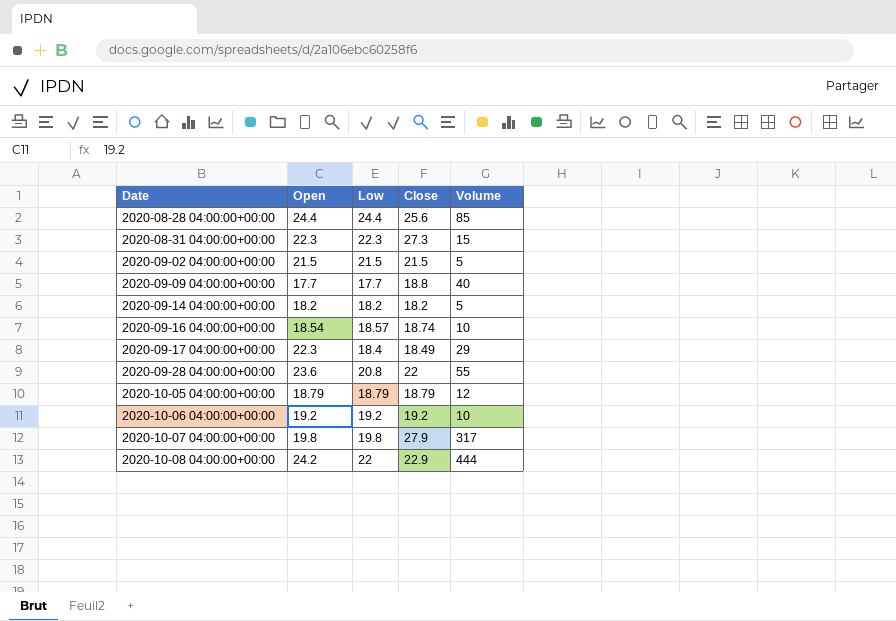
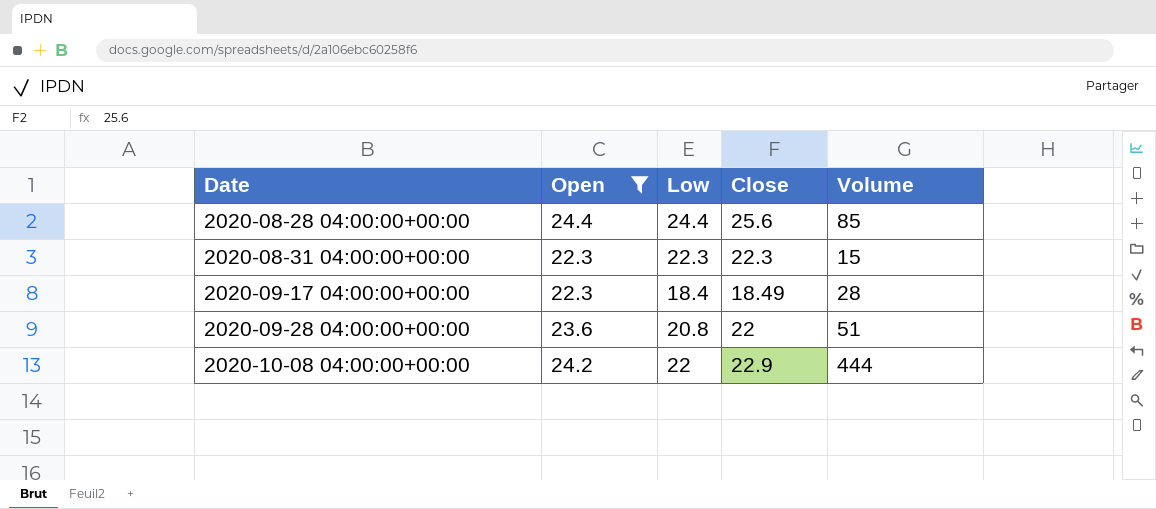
filter: none -> Open >= 22.3
2020-08-31 04:00:00+00:00 | Close: 27.3 -> 22.3
2020-09-17 04:00:00+00:00 | Volume: 29 -> 28
2020-09-28 04:00:00+00:00 | Volume: 55 -> 51

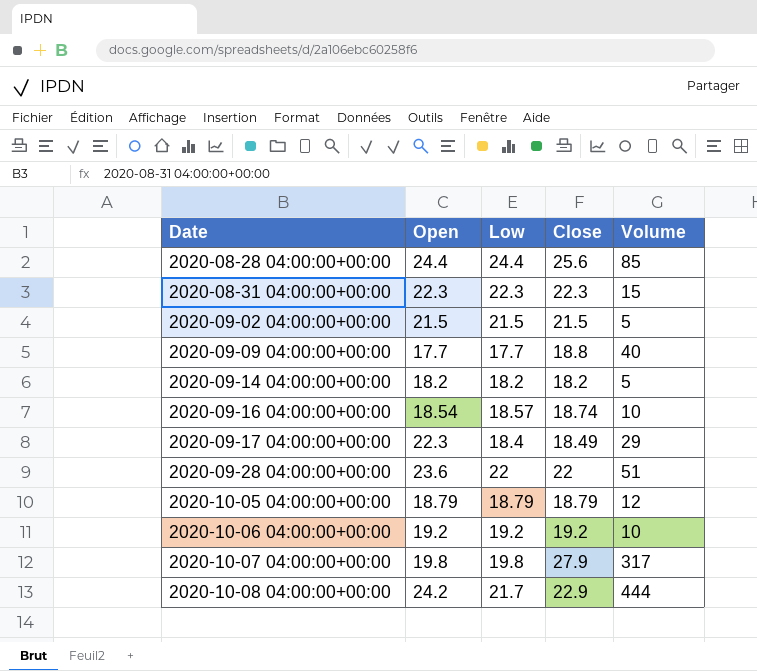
filter: Open >= 22.3 -> none
2020-09-17 04:00:00+00:00 | Volume: 28 -> 29
2020-09-28 04:00:00+00:00 | Low: 20.8 -> 22
2020-10-08 04:00:00+00:00 | Low: 22 -> 21.7

